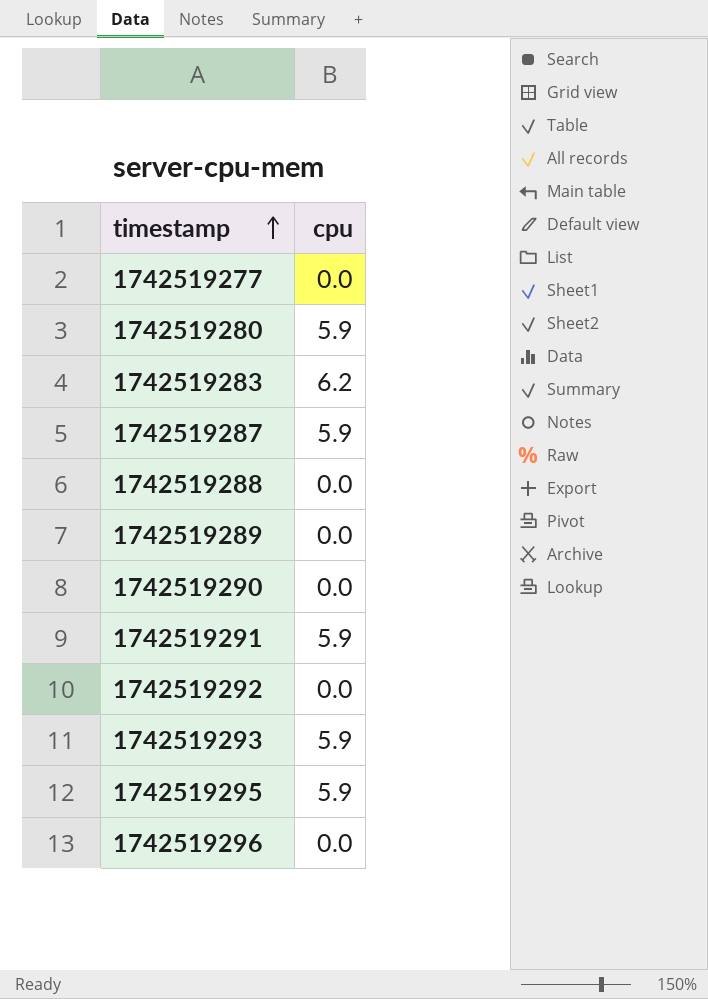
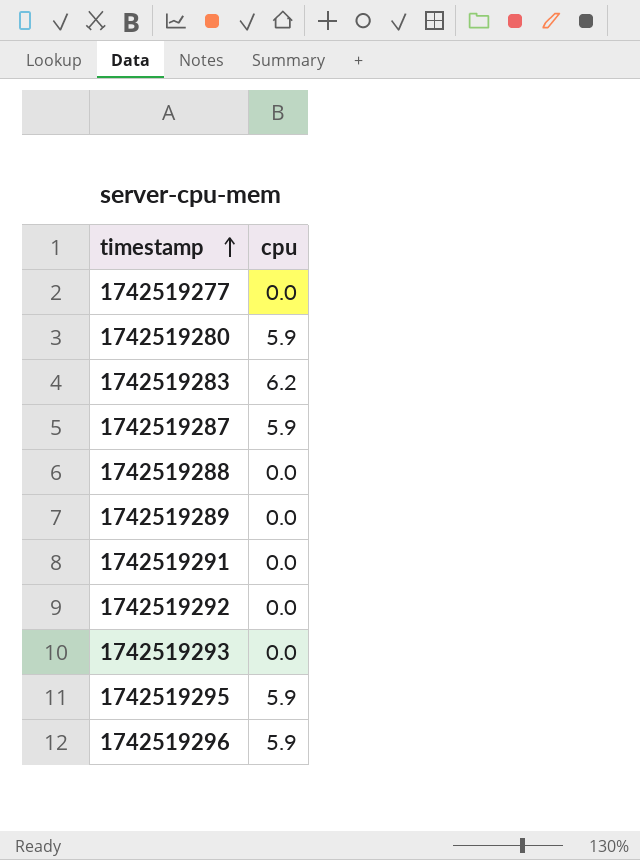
row 1742519290: 0.0 -> none
1742519291 | cpu: 5.9 -> 0.0
1742519293 | cpu: 5.9 -> 0.0
1742519296 | cpu: 0.0 -> 5.9

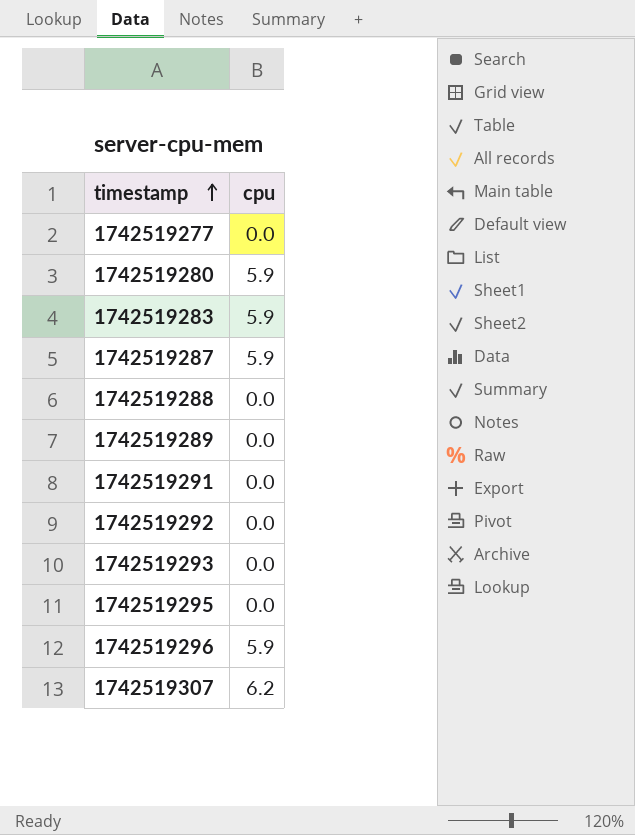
1742519283 | cpu: 6.2 -> 5.9
1742519295 | cpu: 5.9 -> 0.0
row 1742519307: none -> 6.2

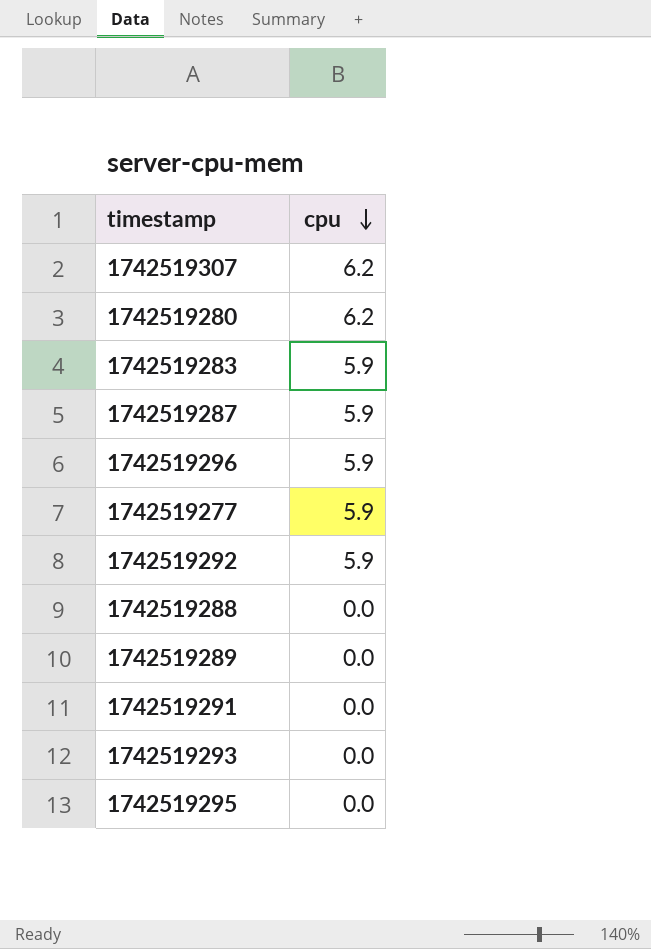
row order: timestamp ascending -> cpu descending
1742519280 | cpu: 5.9 -> 6.2
1742519277 | cpu: 0.0 -> 5.9
1742519292 | cpu: 0.0 -> 5.9

